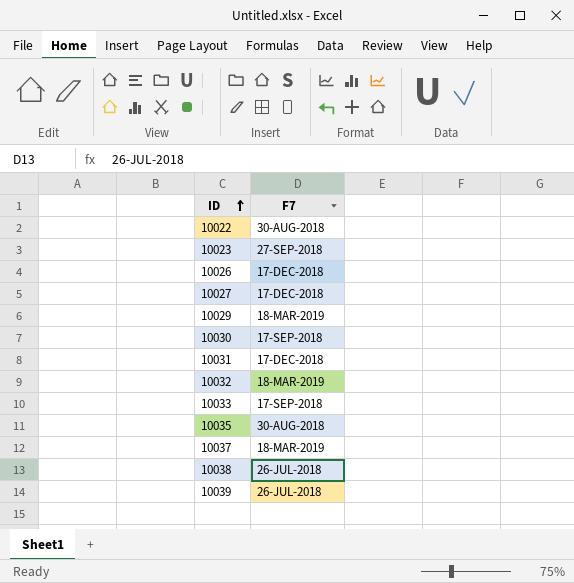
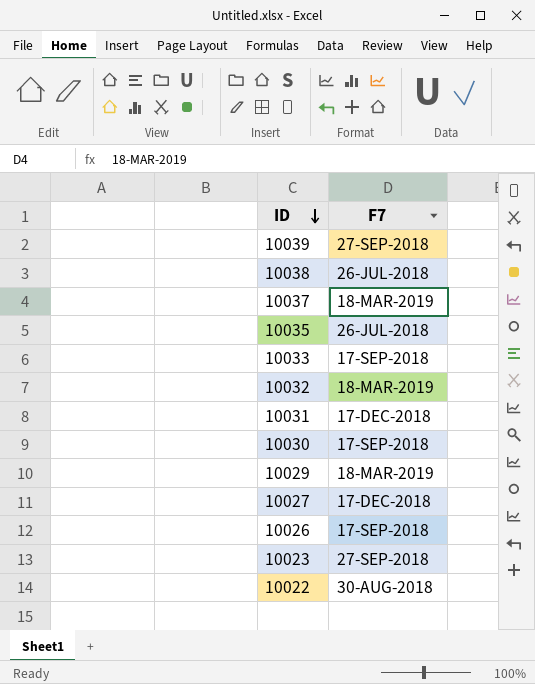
row order: ID ascending -> ID descending
10039 | F7: 26-JUL-2018 -> 27-SEP-2018
10035 | F7: 30-AUG-2018 -> 26-JUL-2018
10026 | F7: 17-DEC-2018 -> 17-SEP-2018

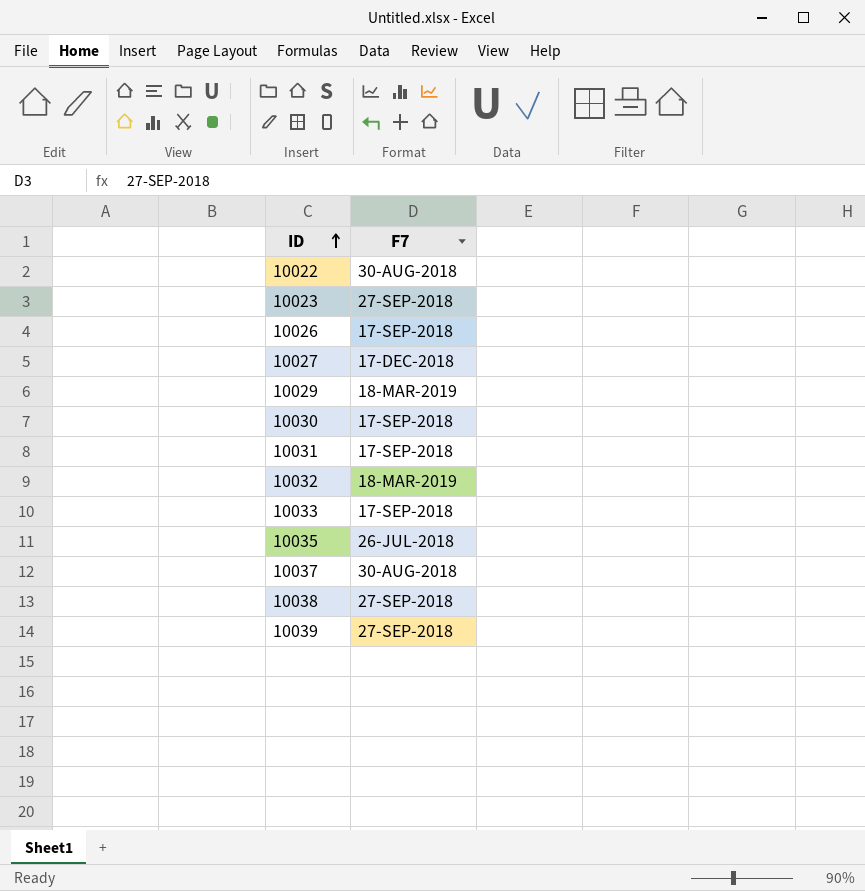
row order: ID descending -> ID ascending
10031 | F7: 17-DEC-2018 -> 17-SEP-2018
10037 | F7: 18-MAR-2019 -> 30-AUG-2018
10038 | F7: 26-JUL-2018 -> 27-SEP-2018

